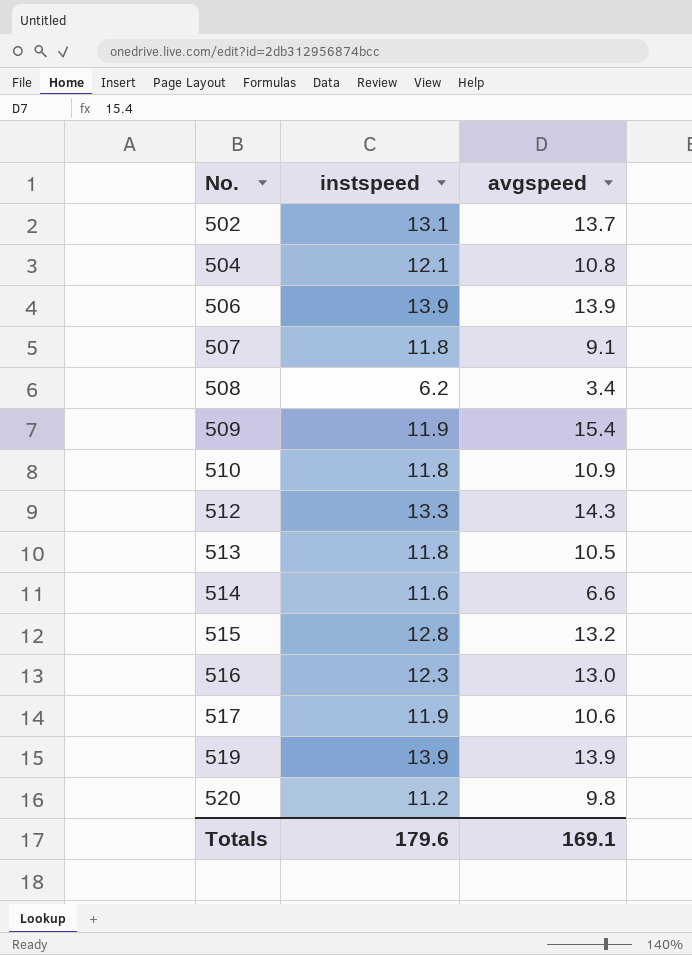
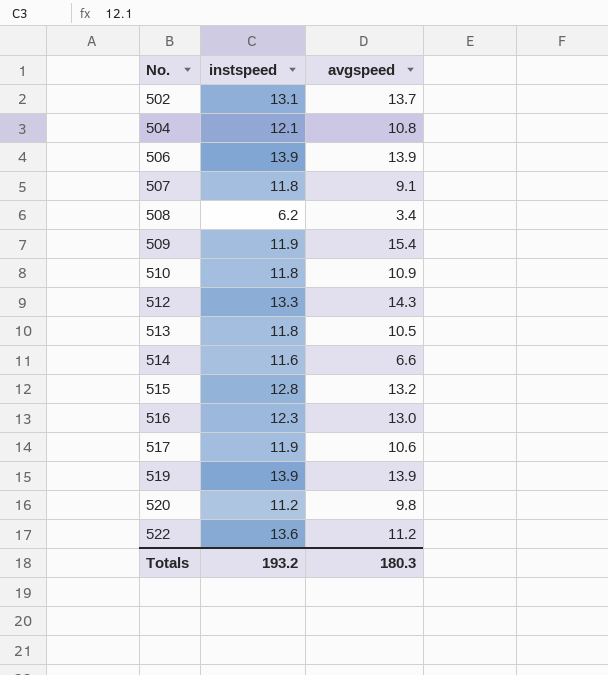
row 522: none -> 13.6 | 11.2
Totals | instspeed: 179.6 -> 193.2
Totals | avgspeed: 169.1 -> 180.3

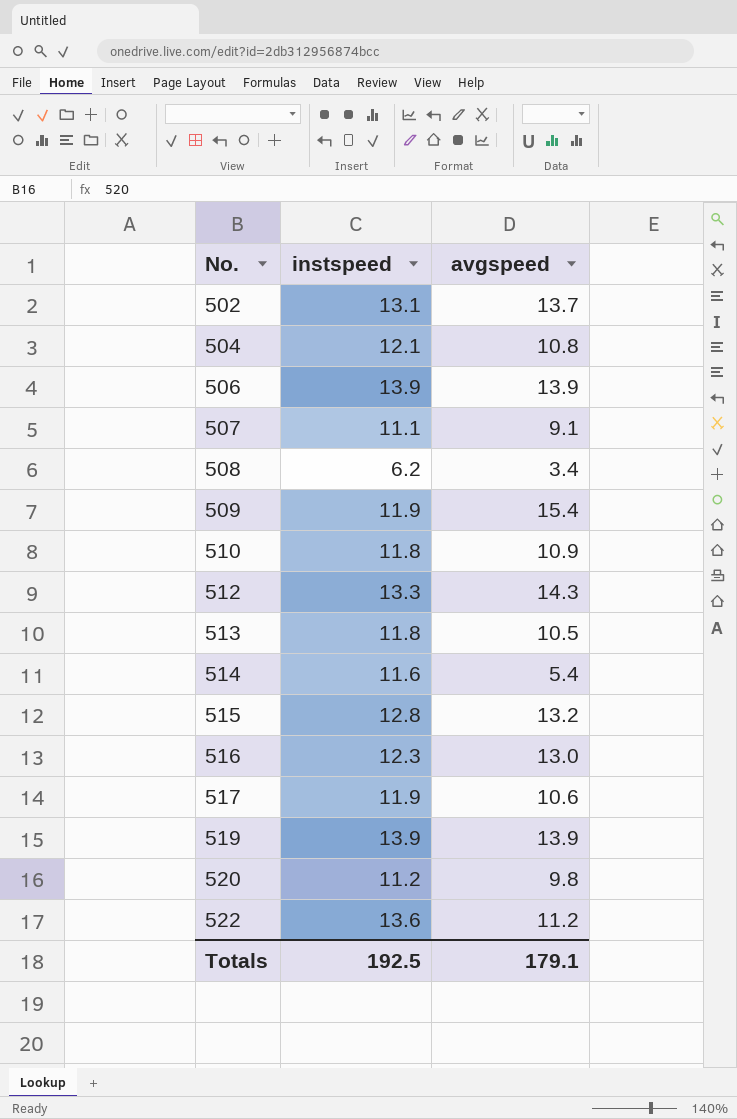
507 | instspeed: 11.8 -> 11.1
514 | avgspeed: 6.6 -> 5.4
Totals | instspeed: 193.2 -> 192.5
Totals | avgspeed: 180.3 -> 179.1

